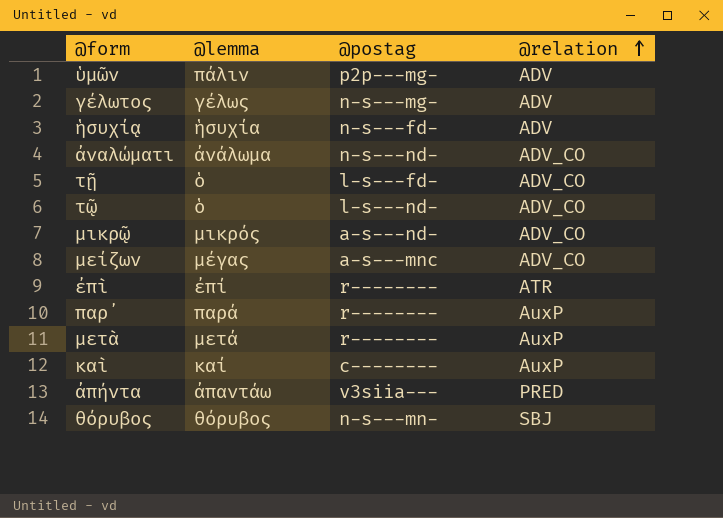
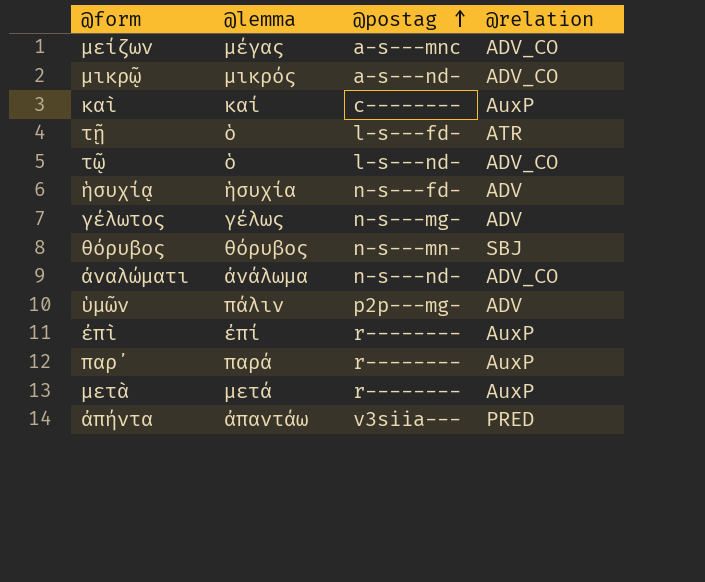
row order: @relation ascending -> @postag ascending
τῇ | @relation: ADV_CO -> ATR
ἐπὶ | @relation: ATR -> AuxP

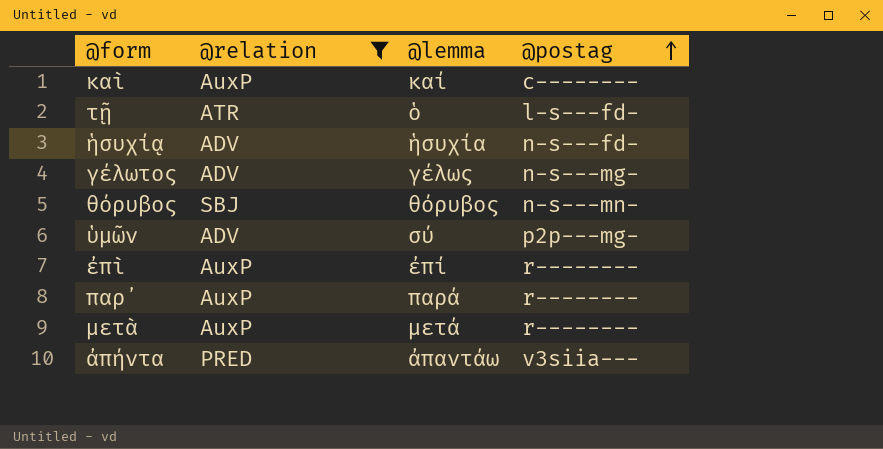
filter: none -> @relation != ADV_CO
column @relation | position: 4 -> 2
ὑμῶν | @lemma: πάλιν -> σύ

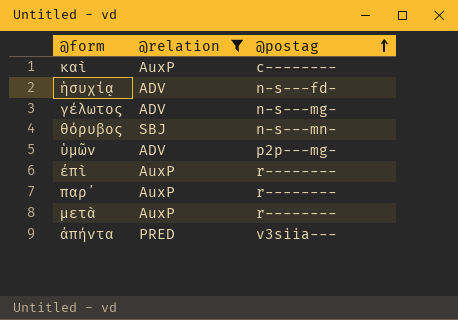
column @lemma | position: 3 -> none
row τῇ: ATR | ὁ | l-s---fd- -> none

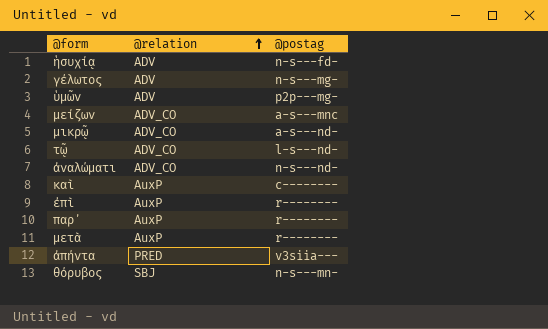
filter: @relation != ADV_CO -> none
row order: @postag ascending -> @relation ascending

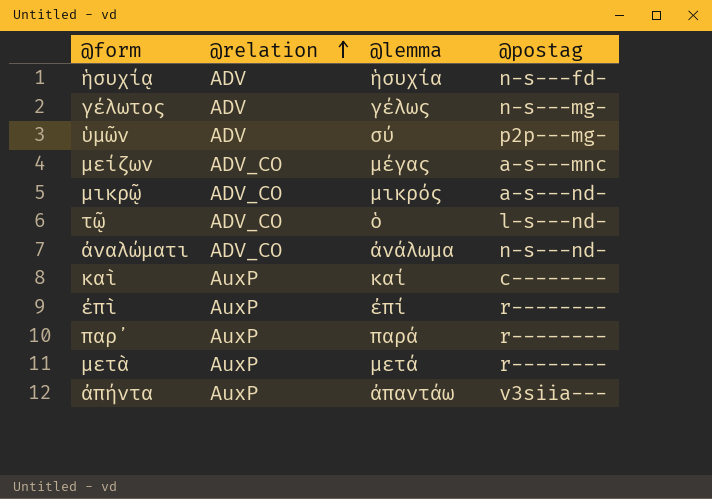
column @lemma | position: none -> 3
row θόρυβος: SBJ | n-s---mn- -> none
ἀπήντα | @relation: PRED -> AuxP

